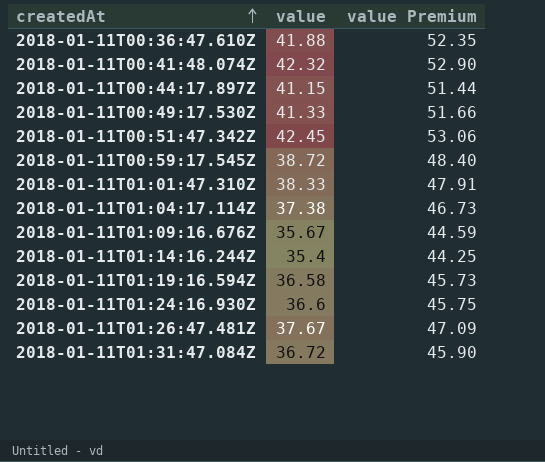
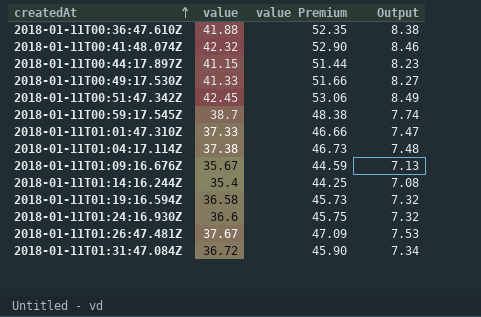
column Output | formula: none -> [value] * 0.2
2018-01-11T00:59:17.545Z | value: 38.72 -> 38.7
2018-01-11T00:59:17.545Z | value Premium: 48.40 -> 48.38
2018-01-11T01:01:47.310Z | value: 38.33 -> 37.33
2018-01-11T01:01:47.310Z | value Premium: 47.91 -> 46.66

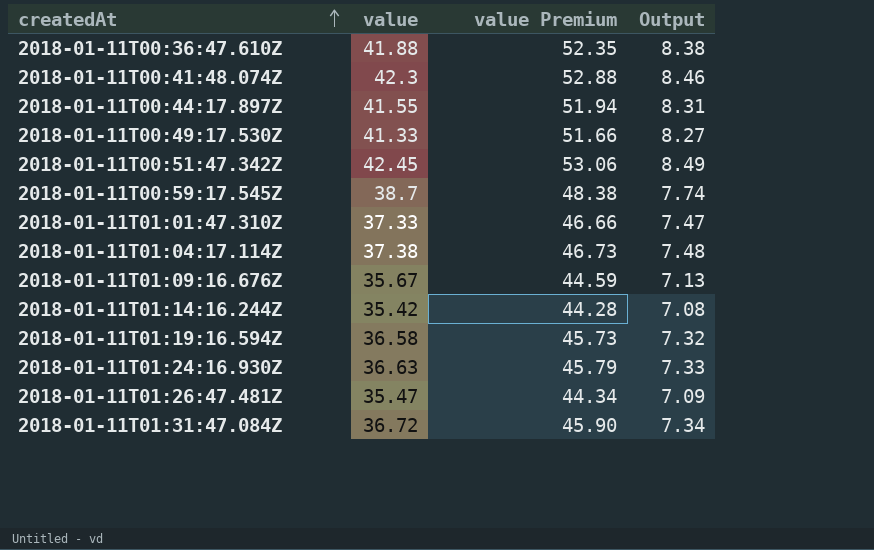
2018-01-11T00:41:48.074Z | value: 42.32 -> 42.3
2018-01-11T00:41:48.074Z | value Premium: 52.90 -> 52.88
2018-01-11T00:44:17.897Z | value: 41.15 -> 41.55
2018-01-11T00:44:17.897Z | value Premium: 51.44 -> 51.94
2018-01-11T00:44:17.897Z | Output: 8.23 -> 8.31
2018-01-11T01:14:16.244Z | value: 35.4 -> 35.42
2018-01-11T01:14:16.244Z | value Premium: 44.25 -> 44.28
2018-01-11T01:24:16.930Z | value: 36.6 -> 36.63
2018-01-11T01:24:16.930Z | value Premium: 45.75 -> 45.79
2018-01-11T01:24:16.930Z | Output: 7.32 -> 7.33
2018-01-11T01:26:47.481Z | value: 37.67 -> 35.47
2018-01-11T01:26:47.481Z | value Premium: 47.09 -> 44.34
2018-01-11T01:26:47.481Z | Output: 7.53 -> 7.09

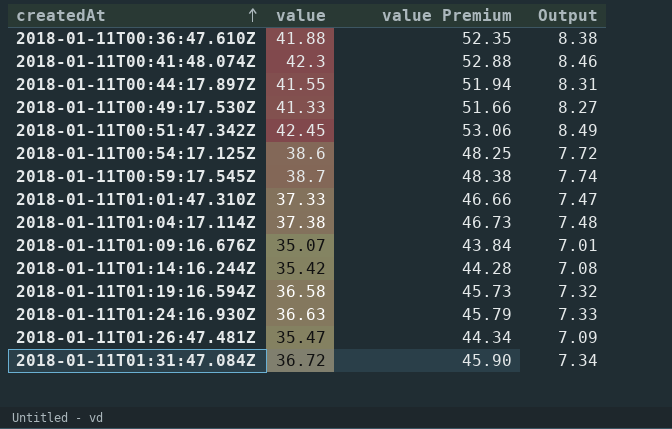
row 2018-01-11T00:54:17.125Z: none -> 38.6 | 48.25 | 7.72
2018-01-11T01:09:16.676Z | value: 35.67 -> 35.07
2018-01-11T01:09:16.676Z | value Premium: 44.59 -> 43.84
2018-01-11T01:09:16.676Z | Output: 7.13 -> 7.01

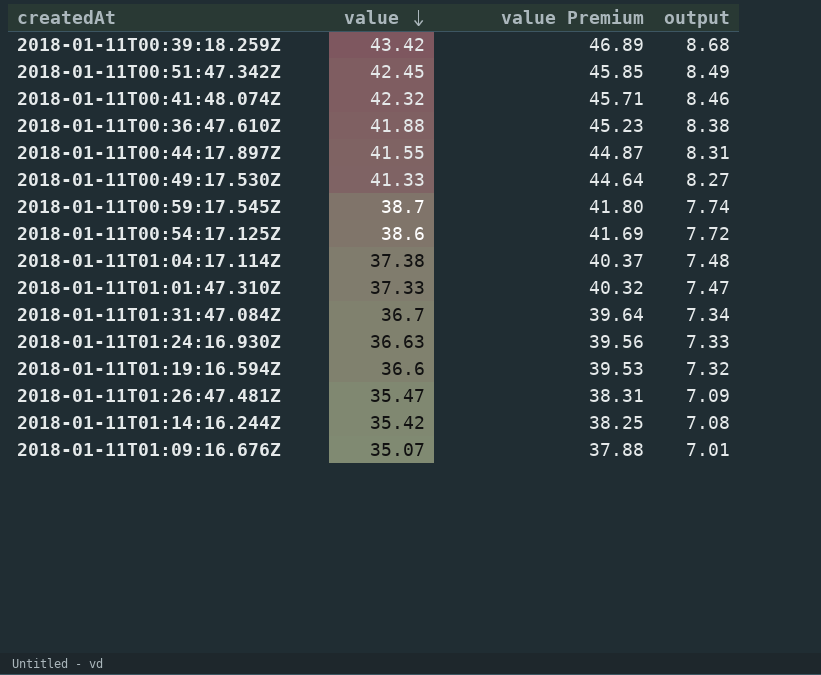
row order: createdAt ascending -> value descending
column value Premium | formula: [value] * 1.25 -> [value] * 1.08
column name: Output -> output
row 2018-01-11T00:39:18.259Z: none -> 43.42 | 46.89 | 8.68
2018-01-11T00:41:48.074Z | value: 42.3 -> 42.32
2018-01-11T01:31:47.084Z | value: 36.72 -> 36.7
2018-01-11T01:19:16.594Z | value: 36.58 -> 36.6

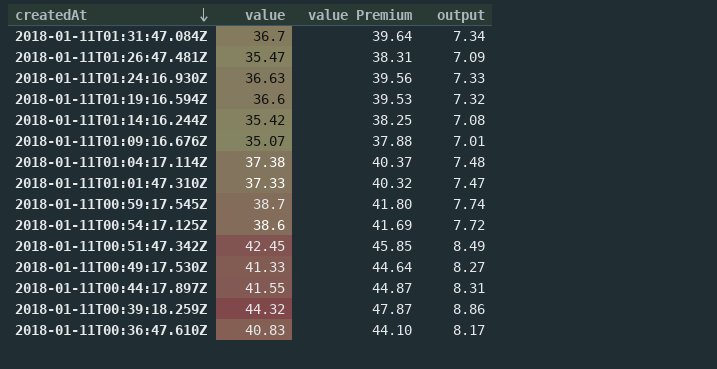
row order: value descending -> createdAt descending
row 2018-01-11T00:41:48.074Z: 42.32 | 45.71 | 8.46 -> none
2018-01-11T00:39:18.259Z | value: 43.42 -> 44.32
2018-01-11T00:39:18.259Z | value Premium: 46.89 -> 47.87
2018-01-11T00:39:18.259Z | output: 8.68 -> 8.86
2018-01-11T00:36:47.610Z | value: 41.88 -> 40.83
2018-01-11T00:36:47.610Z | value Premium: 45.23 -> 44.10
2018-01-11T00:36:47.610Z | output: 8.38 -> 8.17

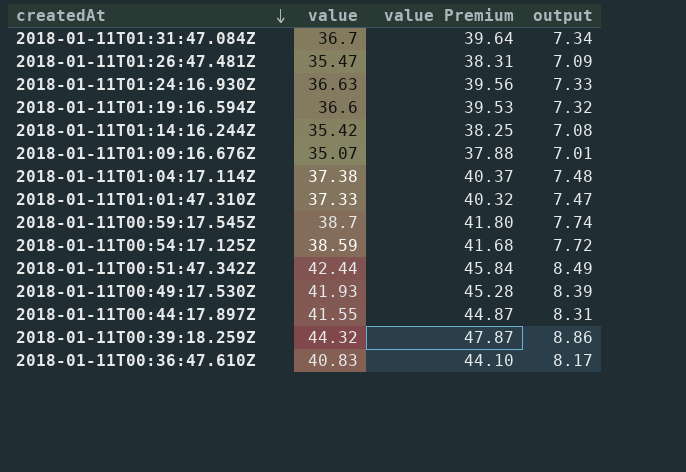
2018-01-11T00:54:17.125Z | value: 38.6 -> 38.59
2018-01-11T00:54:17.125Z | value Premium: 41.69 -> 41.68
2018-01-11T00:51:47.342Z | value: 42.45 -> 42.44
2018-01-11T00:51:47.342Z | value Premium: 45.85 -> 45.84
2018-01-11T00:49:17.530Z | value: 41.33 -> 41.93
2018-01-11T00:49:17.530Z | value Premium: 44.64 -> 45.28
2018-01-11T00:49:17.530Z | output: 8.27 -> 8.39

